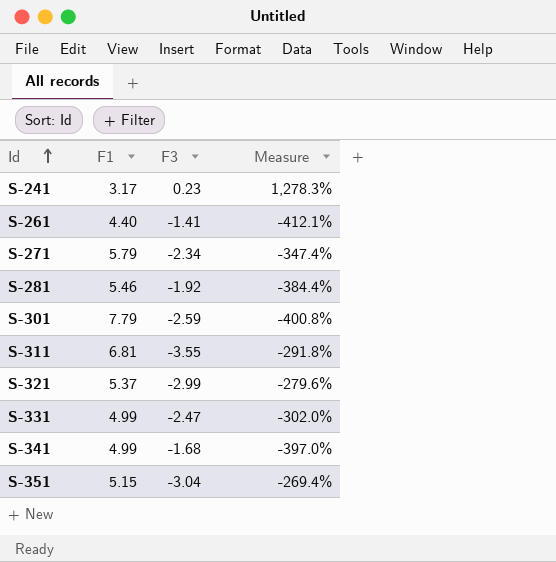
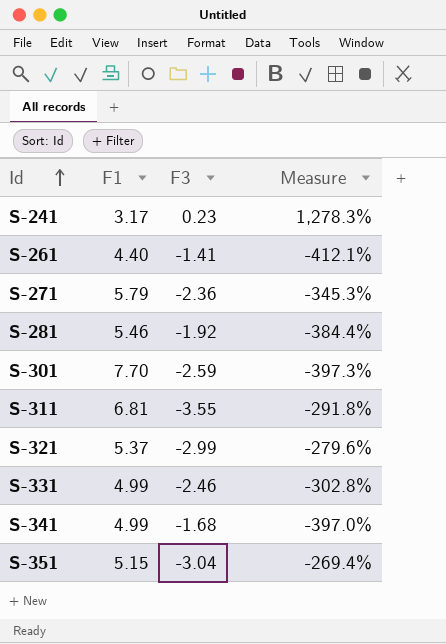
S-271 | F3: -2.34 -> -2.36
S-271 | Measure: -347.4% -> -345.3%
S-301 | F1: 7.79 -> 7.70
S-301 | Measure: -400.8% -> -397.3%
S-331 | F3: -2.47 -> -2.46
S-331 | Measure: -302.0% -> -302.8%

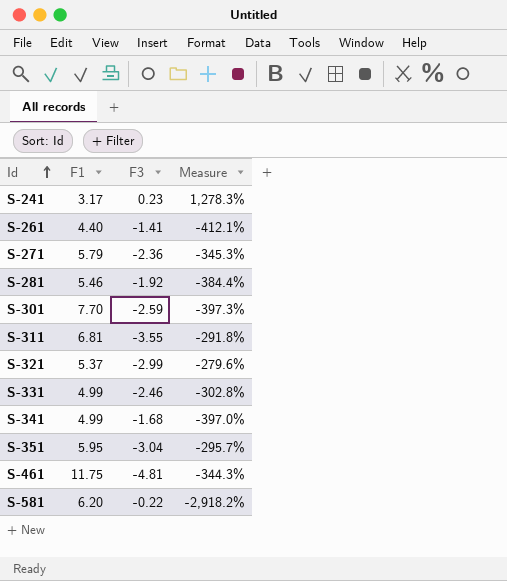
S-351 | F1: 5.15 -> 5.95
S-351 | Measure: -269.4% -> -295.7%
row S-461: none -> 11.75 | -4.81 | -344.3%
row S-581: none -> 6.20 | -0.22 | -2,918.2%

